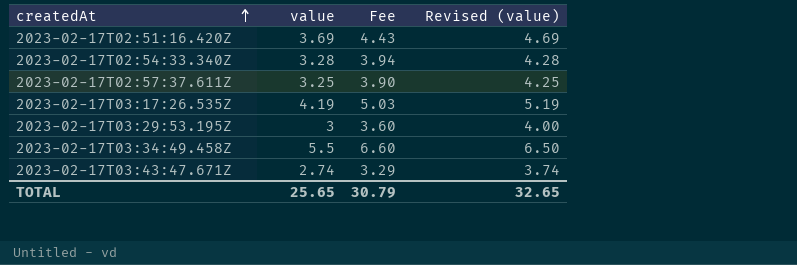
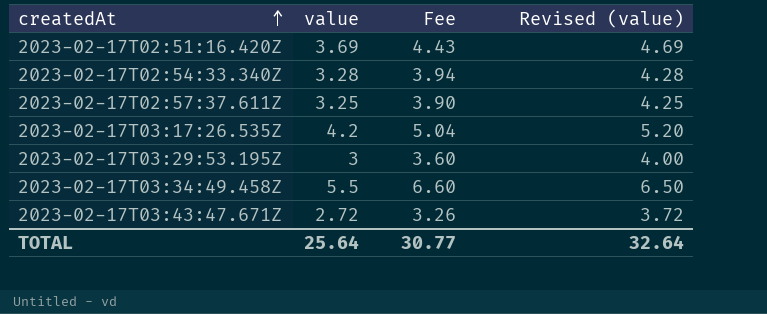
2023-02-17T03:17:26.535Z | value: 4.19 -> 4.2
2023-02-17T03:17:26.535Z | Fee: 5.03 -> 5.04
2023-02-17T03:17:26.535Z | Revised (value): 5.19 -> 5.20
2023-02-17T03:43:47.671Z | value: 2.74 -> 2.72
2023-02-17T03:43:47.671Z | Fee: 3.29 -> 3.26
2023-02-17T03:43:47.671Z | Revised (value): 3.74 -> 3.72
TOTAL | value: 25.65 -> 25.64
TOTAL | Fee: 30.79 -> 30.77
TOTAL | Revised (value): 32.65 -> 32.64

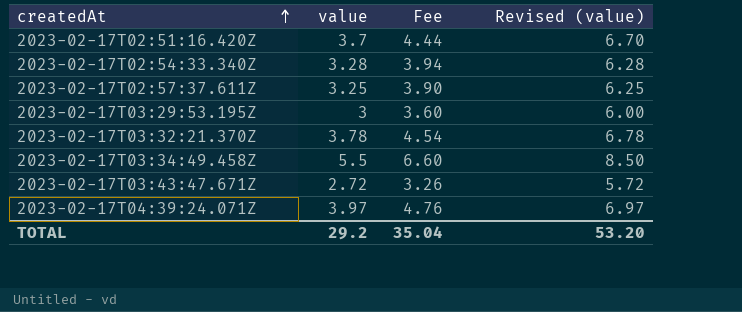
column Revised (value) | formula: [value] + 1 -> [value] + 3
row 2023-02-17T03:17:26.535Z: 4.2 | 5.04 | 5.20 -> none
2023-02-17T02:51:16.420Z | value: 3.69 -> 3.7
2023-02-17T02:51:16.420Z | Fee: 4.43 -> 4.44
row 2023-02-17T03:32:21.370Z: none -> 3.78 | 4.54 | 6.78
row 2023-02-17T04:39:24.071Z: none -> 3.97 | 4.76 | 6.97
TOTAL | value: 25.64 -> 29.2
TOTAL | Fee: 30.77 -> 35.04
TOTAL | Revised (value): 32.64 -> 53.20

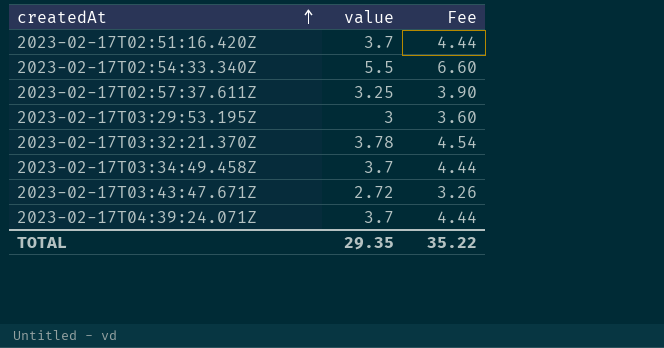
column Revised (value) | formula: [value] + 3 -> none
2023-02-17T02:54:33.340Z | value: 3.28 -> 5.5
2023-02-17T02:54:33.340Z | Fee: 3.94 -> 6.60
2023-02-17T03:34:49.458Z | value: 5.5 -> 3.7
2023-02-17T03:34:49.458Z | Fee: 6.60 -> 4.44
2023-02-17T04:39:24.071Z | value: 3.97 -> 3.7
2023-02-17T04:39:24.071Z | Fee: 4.76 -> 4.44
TOTAL | value: 29.2 -> 29.35
TOTAL | Fee: 35.04 -> 35.22

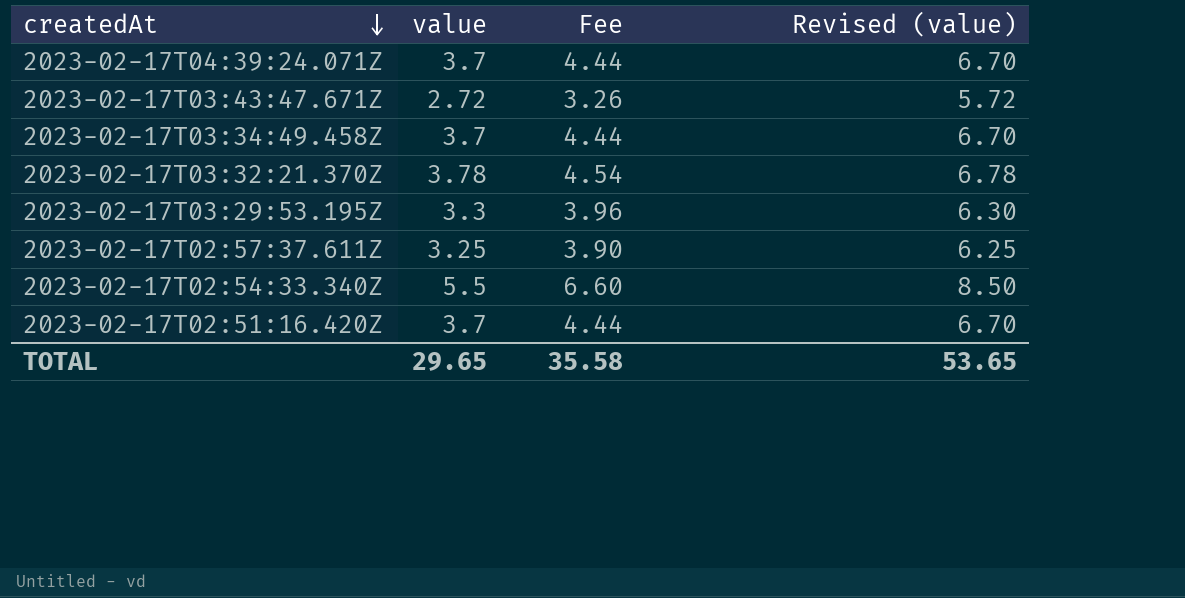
row order: createdAt ascending -> createdAt descending
column Revised (value) | formula: none -> [value] + 3
2023-02-17T03:29:53.195Z | value: 3 -> 3.3
2023-02-17T03:29:53.195Z | Fee: 3.60 -> 3.96
TOTAL | value: 29.35 -> 29.65
TOTAL | Fee: 35.22 -> 35.58

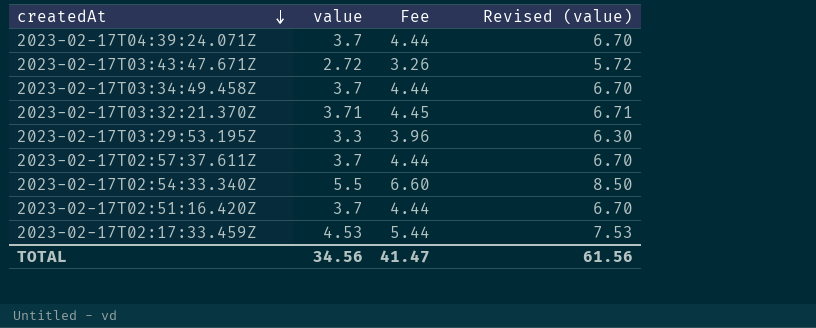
2023-02-17T03:32:21.370Z | value: 3.78 -> 3.71
2023-02-17T03:32:21.370Z | Fee: 4.54 -> 4.45
2023-02-17T03:32:21.370Z | Revised (value): 6.78 -> 6.71
2023-02-17T02:57:37.611Z | value: 3.25 -> 3.7
2023-02-17T02:57:37.611Z | Fee: 3.90 -> 4.44
2023-02-17T02:57:37.611Z | Revised (value): 6.25 -> 6.70
row 2023-02-17T02:17:33.459Z: none -> 4.53 | 5.44 | 7.53
TOTAL | value: 29.65 -> 34.56
TOTAL | Fee: 35.58 -> 41.47
TOTAL | Revised (value): 53.65 -> 61.56

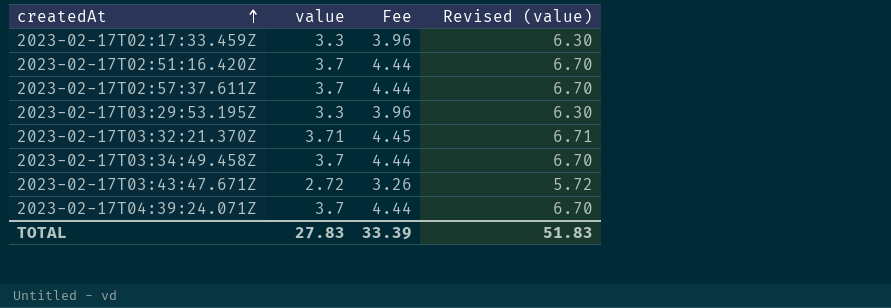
row order: createdAt descending -> createdAt ascending
row 2023-02-17T02:54:33.340Z: 5.5 | 6.60 | 8.50 -> none
2023-02-17T02:17:33.459Z | value: 4.53 -> 3.3
2023-02-17T02:17:33.459Z | Fee: 5.44 -> 3.96
2023-02-17T02:17:33.459Z | Revised (value): 7.53 -> 6.30
TOTAL | value: 34.56 -> 27.83
TOTAL | Fee: 41.47 -> 33.39
TOTAL | Revised (value): 61.56 -> 51.83

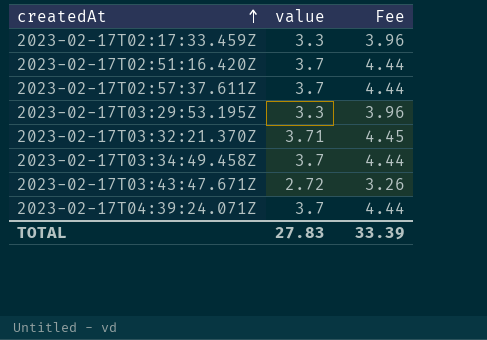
column Revised (value) | formula: [value] + 3 -> none

